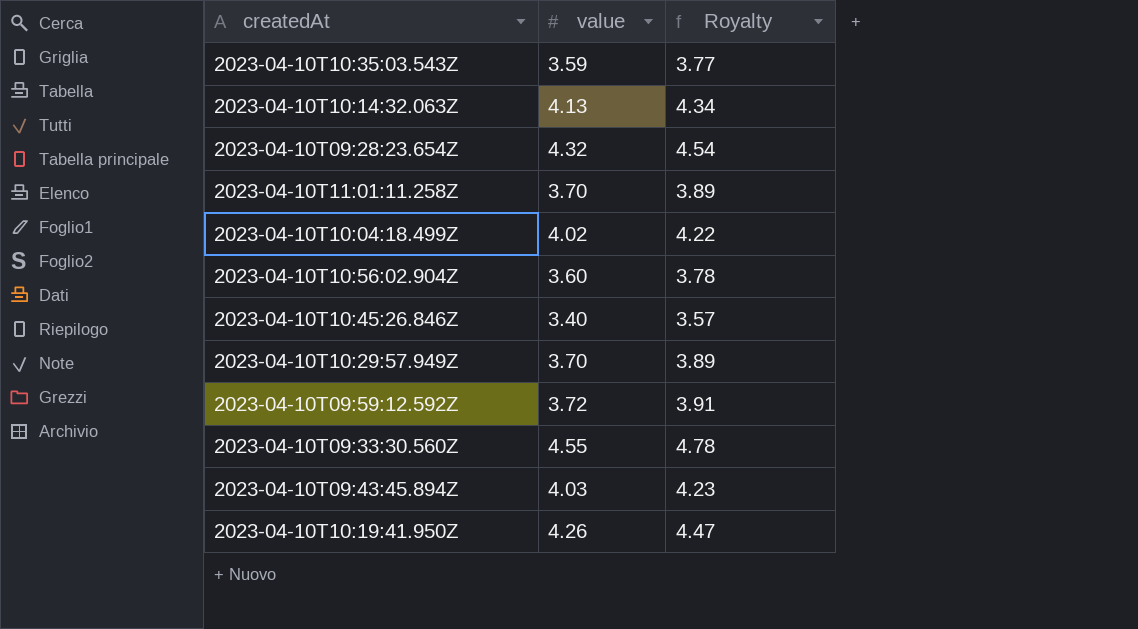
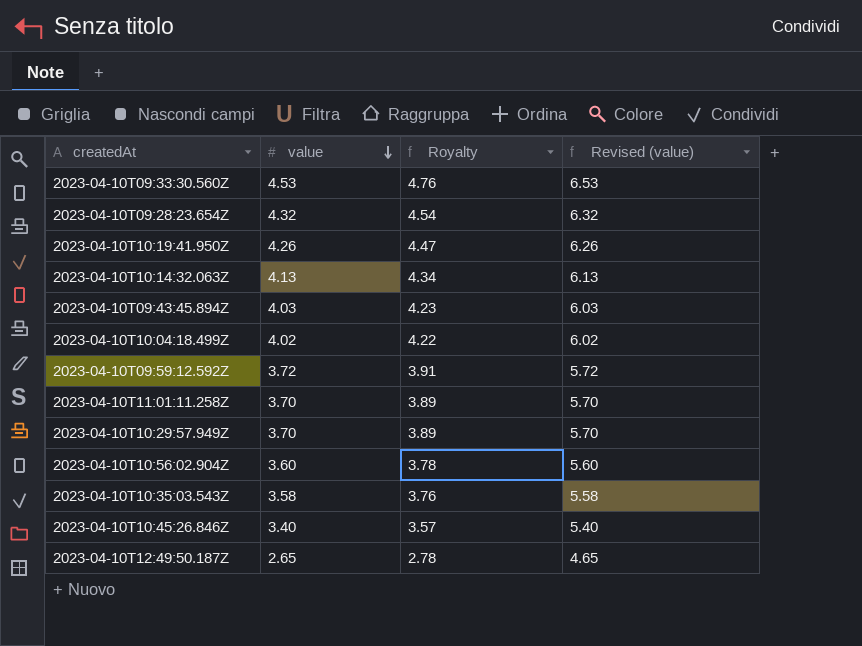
row order: none -> value descending
column Revised (value) | formula: none -> [value] + 2
2023-04-10T09:33:30.560Z | value: 4.55 -> 4.53
2023-04-10T09:33:30.560Z | Royalty: 4.78 -> 4.76
2023-04-10T10:35:03.543Z | value: 3.59 -> 3.58
2023-04-10T10:35:03.543Z | Royalty: 3.77 -> 3.76
row 2023-04-10T12:49:50.187Z: none -> 2.65 | 2.78 | 4.65

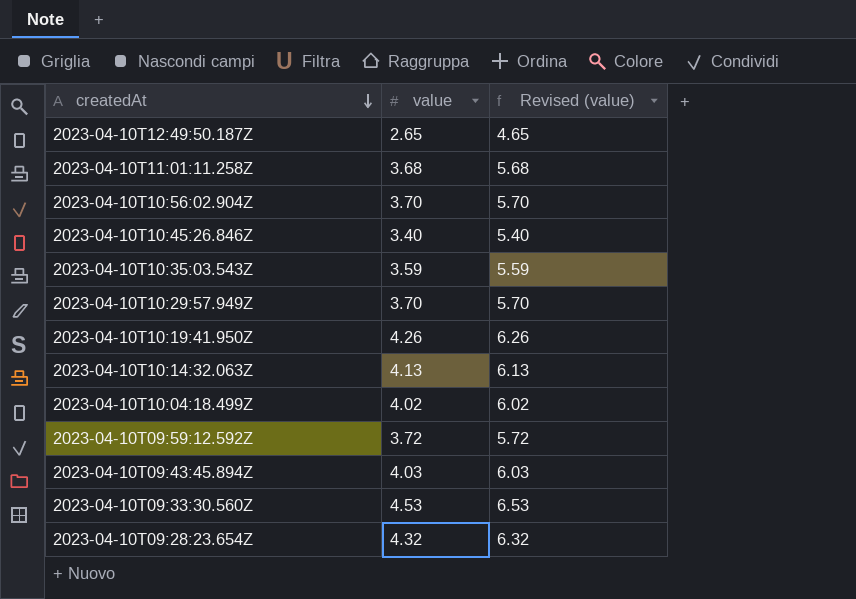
row order: value descending -> createdAt descending
column Royalty | formula: [value] * 1.05 -> none
2023-04-10T11:01:11.258Z | value: 3.70 -> 3.68
2023-04-10T11:01:11.258Z | Revised (value): 5.70 -> 5.68
2023-04-10T10:56:02.904Z | value: 3.60 -> 3.70
2023-04-10T10:56:02.904Z | Revised (value): 5.60 -> 5.70
2023-04-10T10:35:03.543Z | value: 3.58 -> 3.59
2023-04-10T10:35:03.543Z | Revised (value): 5.58 -> 5.59

